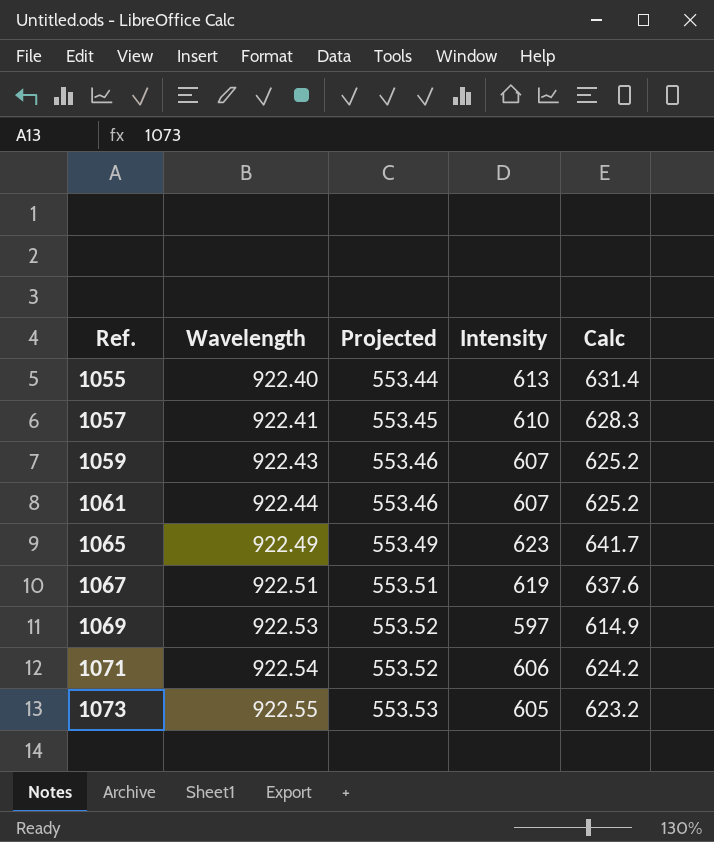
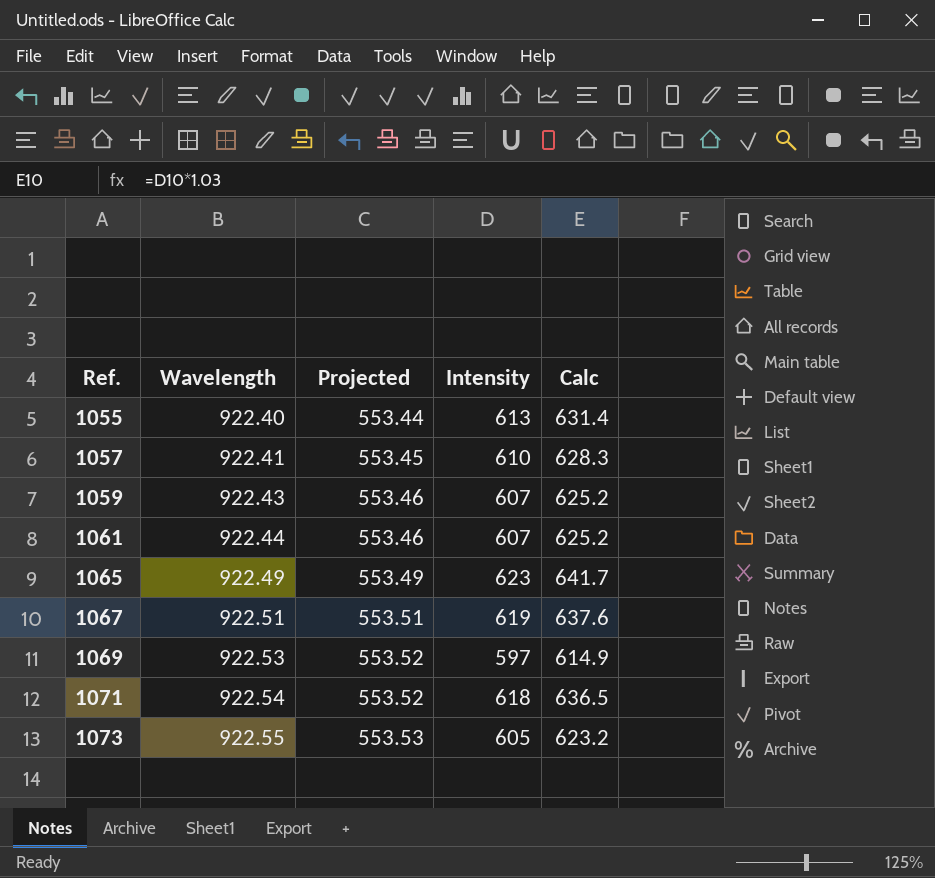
1071 | Intensity: 606 -> 618
1071 | Calc: 624.2 -> 636.5

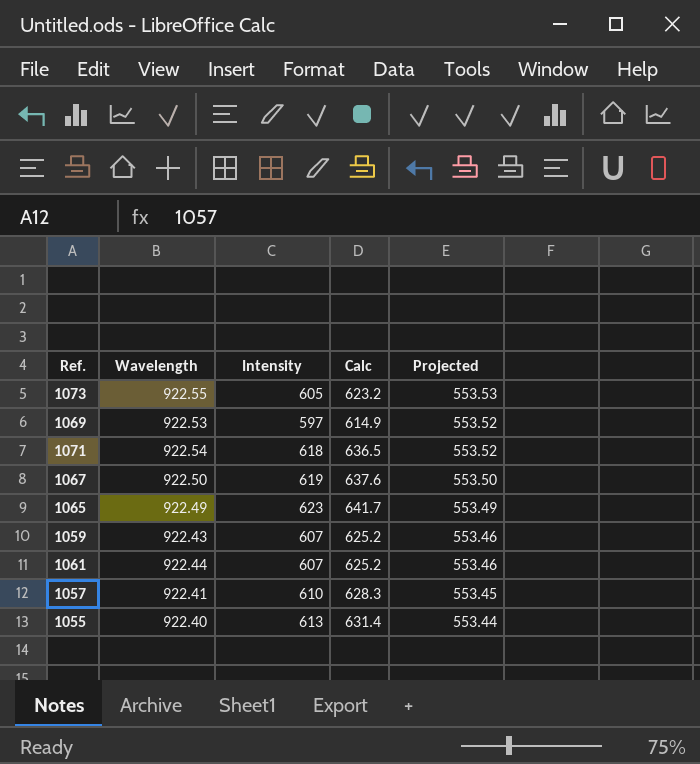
row order: Ref. ascending -> Projected descending
column Projected | position: 3 -> 5
1067 | Wavelength: 922.51 -> 922.50
1067 | Projected: 553.51 -> 553.50

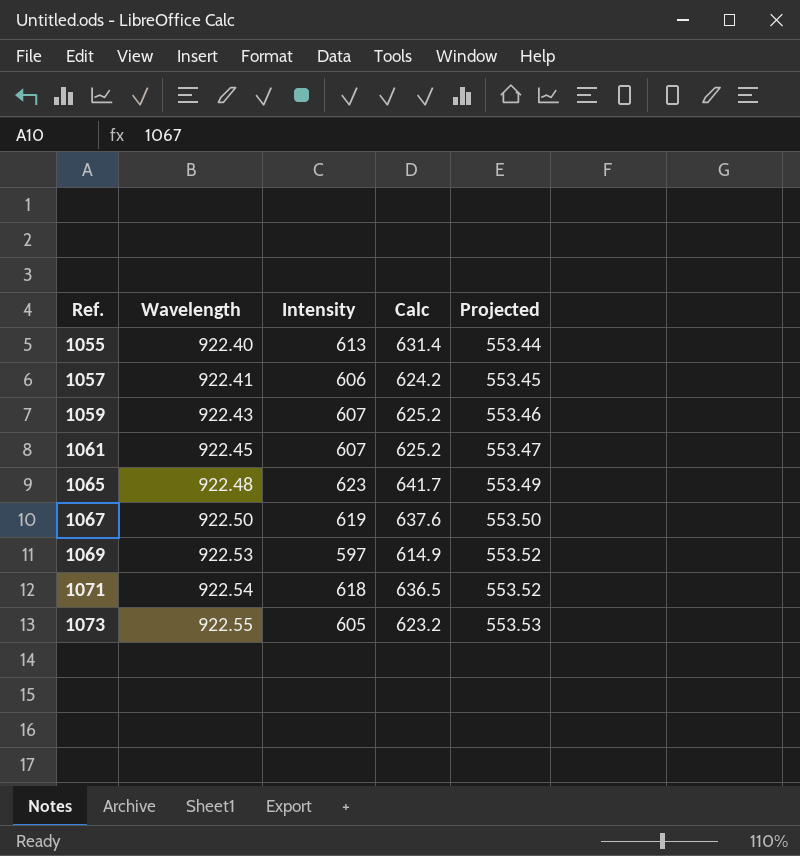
row order: Projected descending -> Ref. ascending
1057 | Intensity: 610 -> 606
1057 | Calc: 628.3 -> 624.2
1061 | Wavelength: 922.44 -> 922.45
1061 | Projected: 553.46 -> 553.47
1065 | Wavelength: 922.49 -> 922.48

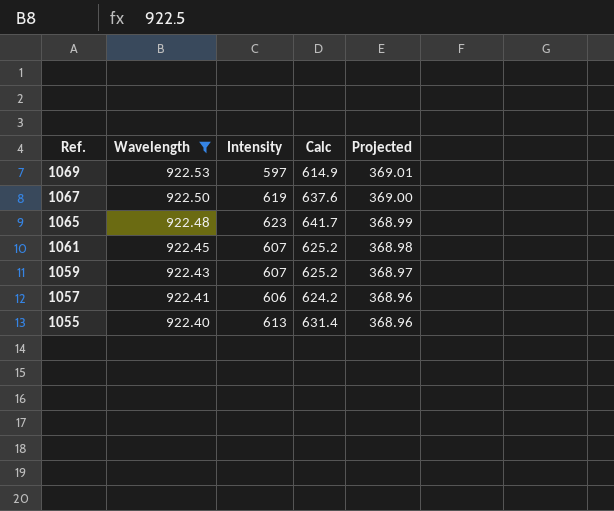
filter: none -> Wavelength <= 922.53
row order: Ref. ascending -> Ref. descending
column Projected | formula: [Wavelength] * 0.6 -> [Wavelength] * 0.4

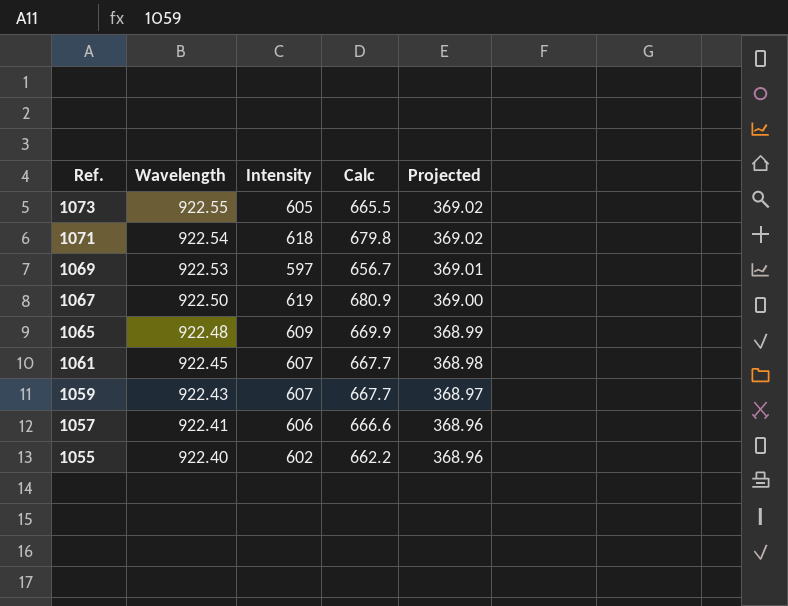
filter: Wavelength <= 922.53 -> none
column Calc | formula: [Intensity] * 1.03 -> [Intensity] * 1.1
1065 | Intensity: 623 -> 609
1055 | Intensity: 613 -> 602

